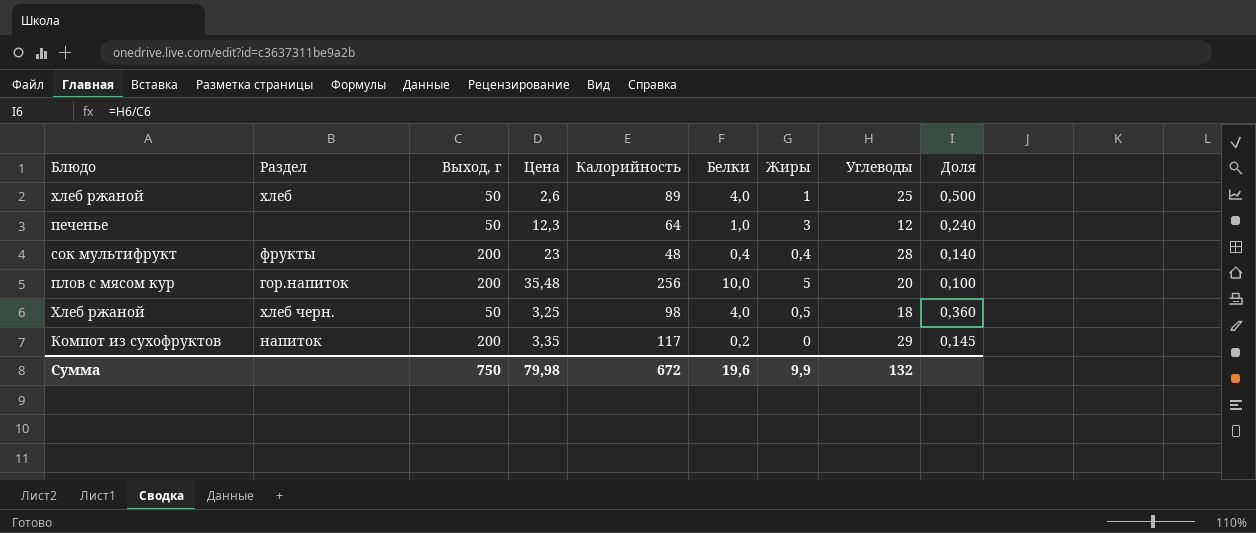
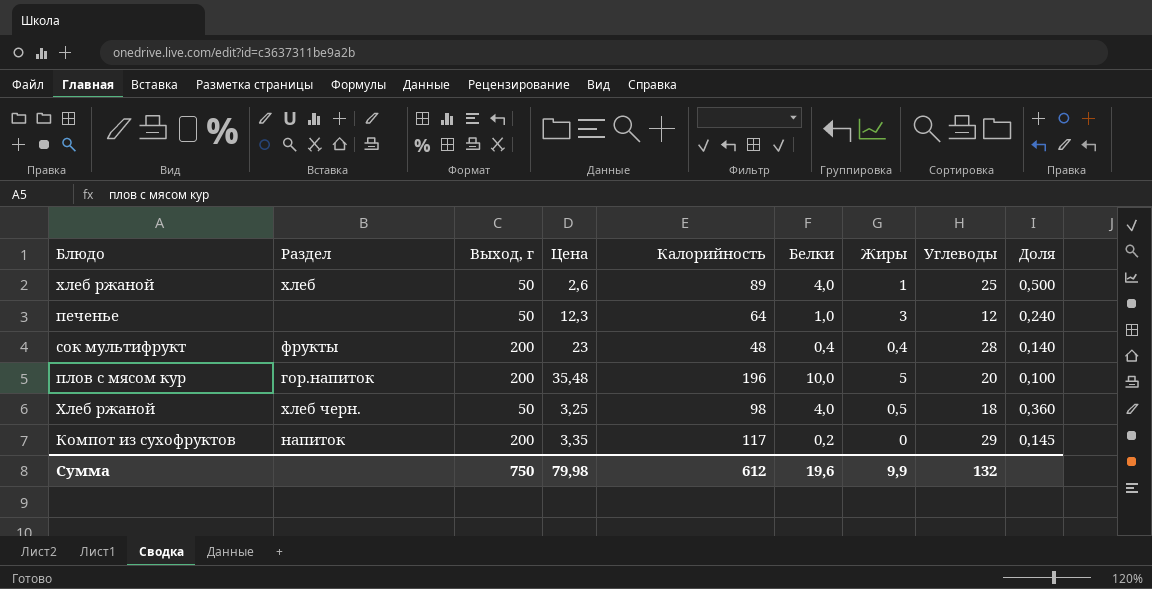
плов с мясом кур | Калорийность: 256 -> 196
Сумма | Калорийность: 672 -> 612

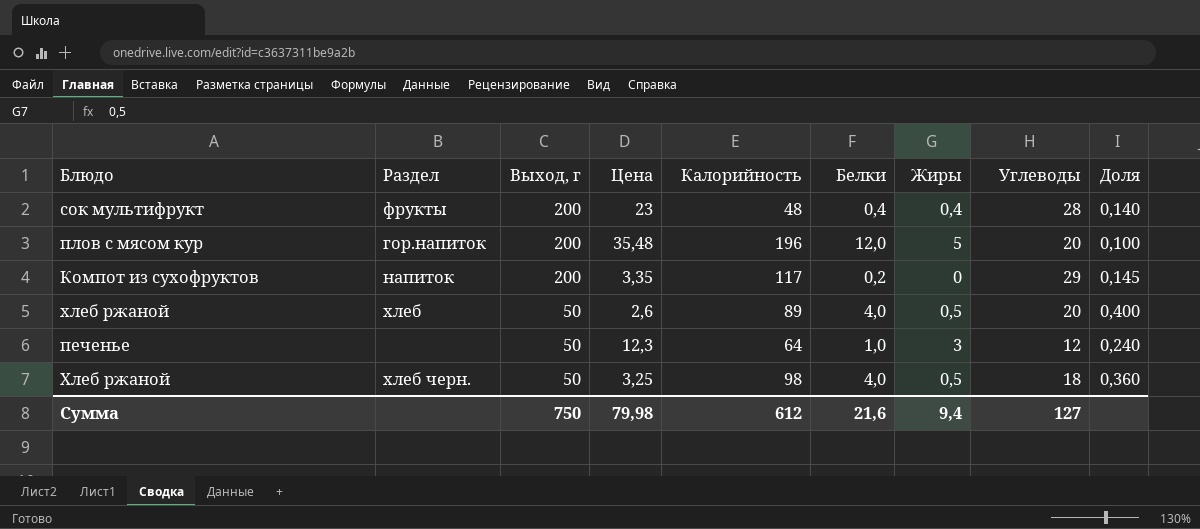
row order: none -> Выход, г descending
плов с мясом кур | Белки: 10,0 -> 12,0
хлеб ржаной | Жиры: 1 -> 0,5
хлеб ржаной | Углеводы: 25 -> 20
хлеб ржаной | Доля: 0,500 -> 0,400
Сумма | Белки: 19,6 -> 21,6
Сумма | Жиры: 9,9 -> 9,4
Сумма | Углеводы: 132 -> 127

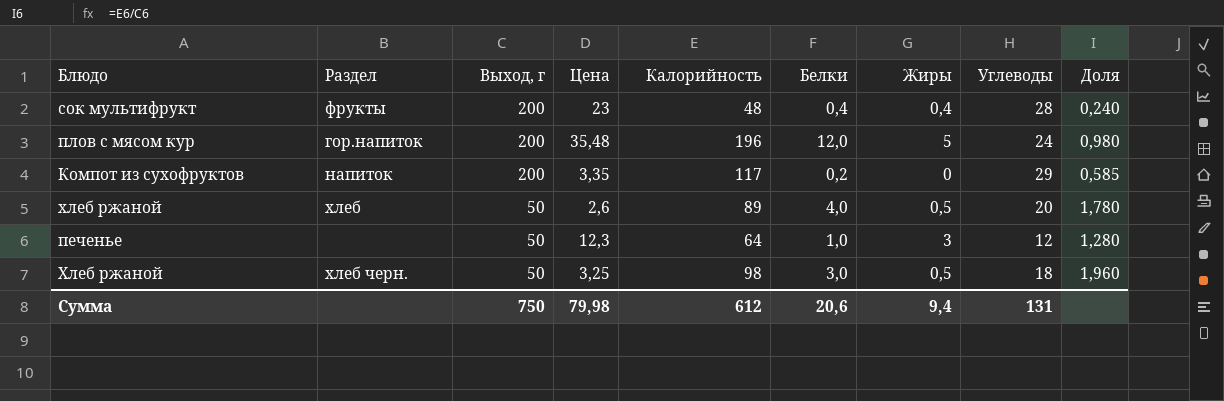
column Доля | formula: [Углеводы] / [Выход, г] -> [Калорийность] / [Выход, г]
плов с мясом кур | Углеводы: 20 -> 24
Хлеб ржаной | Белки: 4,0 -> 3,0
Сумма | Белки: 21,6 -> 20,6
Сумма | Углеводы: 127 -> 131

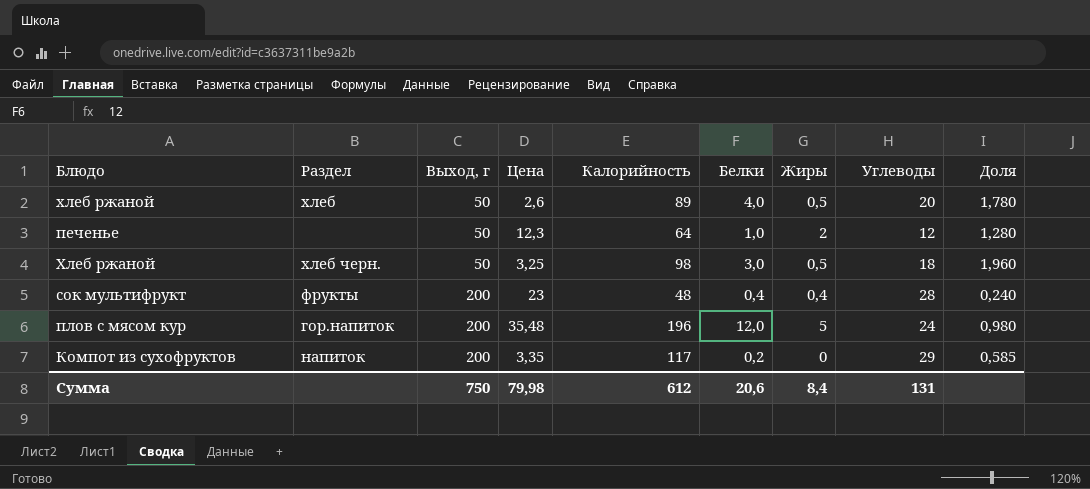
row order: Выход, г descending -> Выход, г ascending
печенье | Жиры: 3 -> 2
Сумма | Жиры: 9,4 -> 8,4

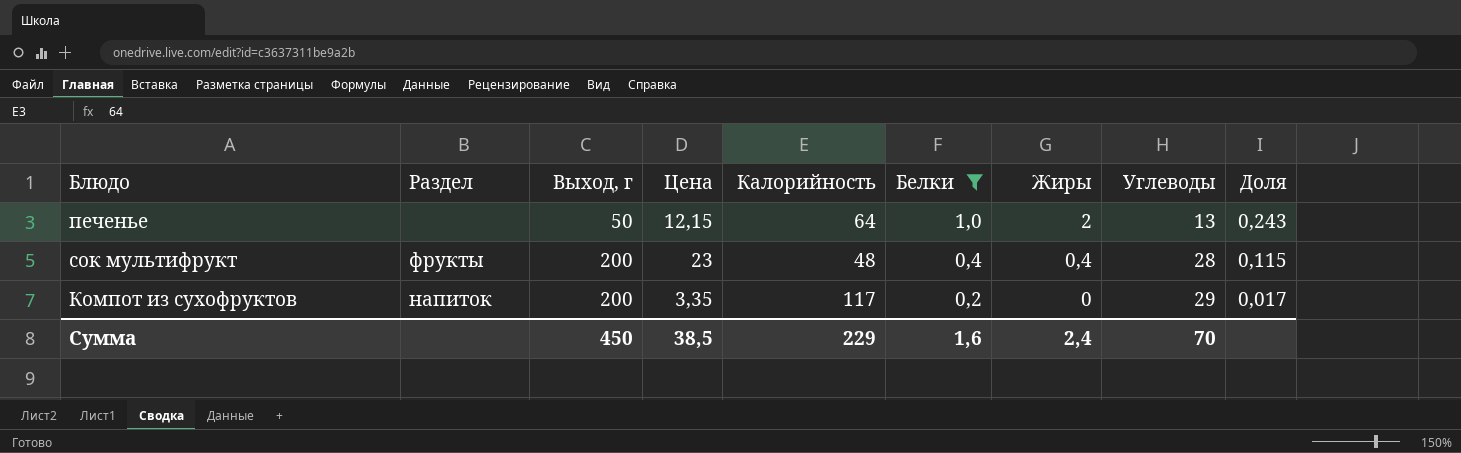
filter: none -> Белки <= 1,0
column Доля | formula: [Калорийность] / [Выход, г] -> [Цена] / [Выход, г]
печенье | Цена: 12,3 -> 12,15
печенье | Углеводы: 12 -> 13
Сумма | Выход, г: 750 -> 450
Сумма | Цена: 79,98 -> 38,5
Сумма | Калорийность: 612 -> 229
Сумма | Белки: 20,6 -> 1,6
Сумма | Жиры: 8,4 -> 2,4
Сумма | Углеводы: 131 -> 70

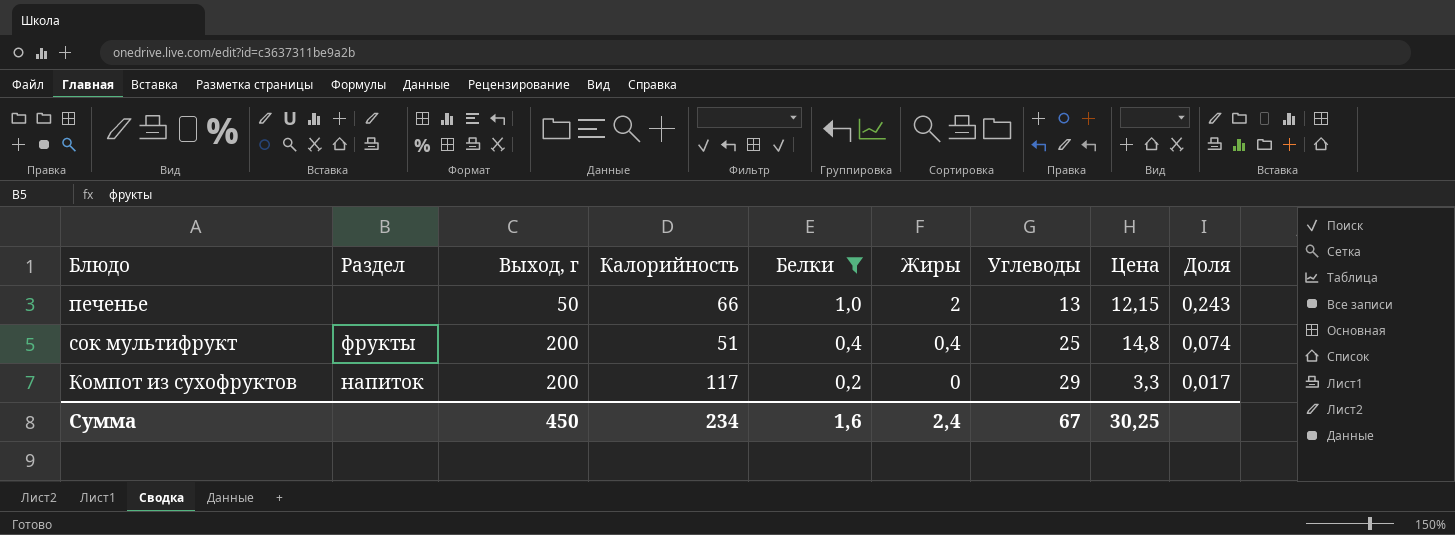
column Цена | position: 4 -> 8
печенье | Калорийность: 64 -> 66
сок мультифрукт | Калорийность: 48 -> 51
сок мультифрукт | Углеводы: 28 -> 25
сок мультифрукт | Цена: 23 -> 14,8
сок мультифрукт | Доля: 0,115 -> 0,074
Компот из сухофруктов | Цена: 3,35 -> 3,3
Сумма | Калорийность: 229 -> 234
Сумма | Углеводы: 70 -> 67
Сумма | Цена: 38,5 -> 30,25

